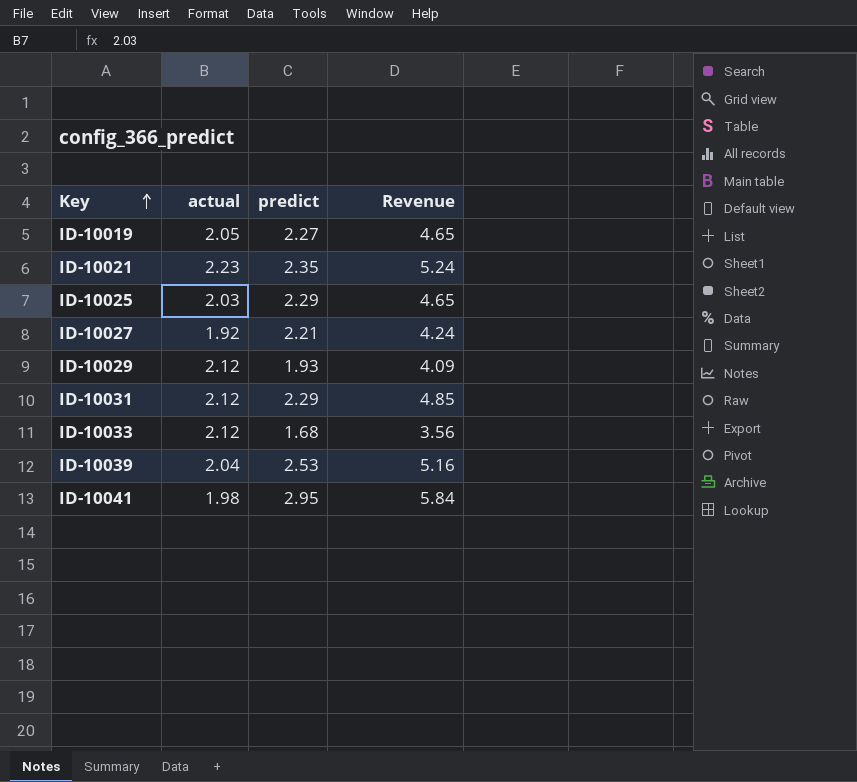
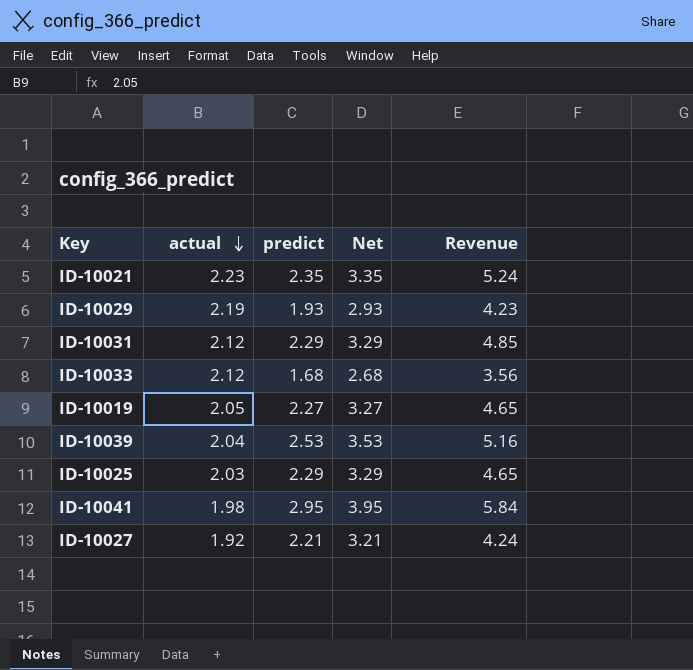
row order: Key ascending -> actual descending
column Net | formula: none -> [predict] + 1
ID-10029 | actual: 2.12 -> 2.19
ID-10029 | Revenue: 4.09 -> 4.23

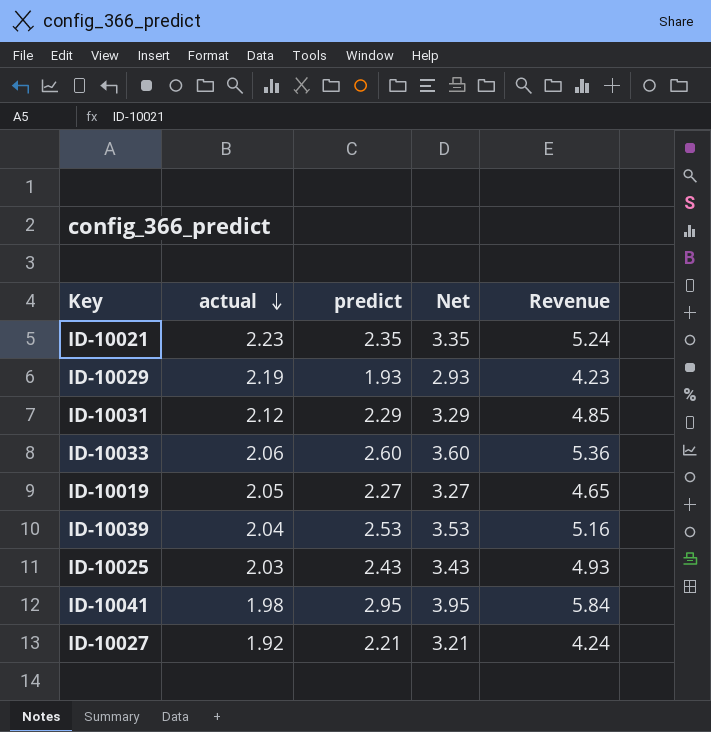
ID-10033 | actual: 2.12 -> 2.06
ID-10033 | predict: 1.68 -> 2.60
ID-10033 | Net: 2.68 -> 3.60
ID-10033 | Revenue: 3.56 -> 5.36
ID-10025 | predict: 2.29 -> 2.43
ID-10025 | Net: 3.29 -> 3.43
ID-10025 | Revenue: 4.65 -> 4.93

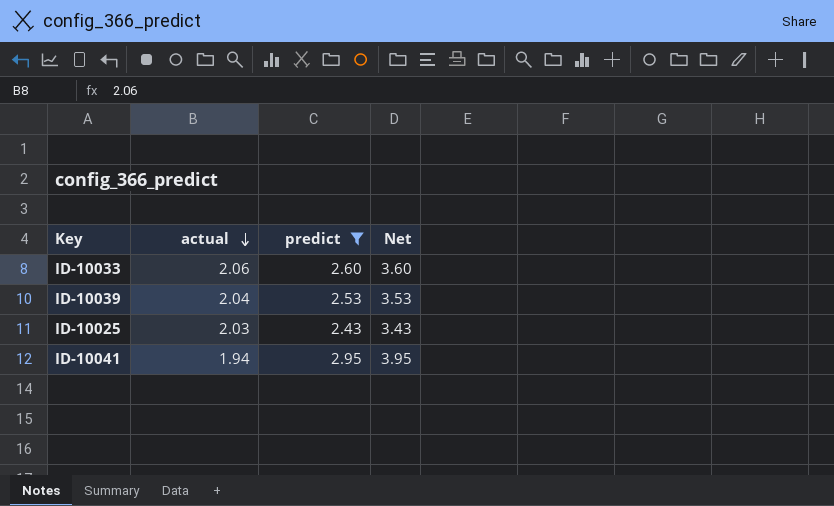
filter: none -> predict >= 2.43
column Revenue | formula: [actual] * [predict] -> none
ID-10041 | actual: 1.98 -> 1.94

